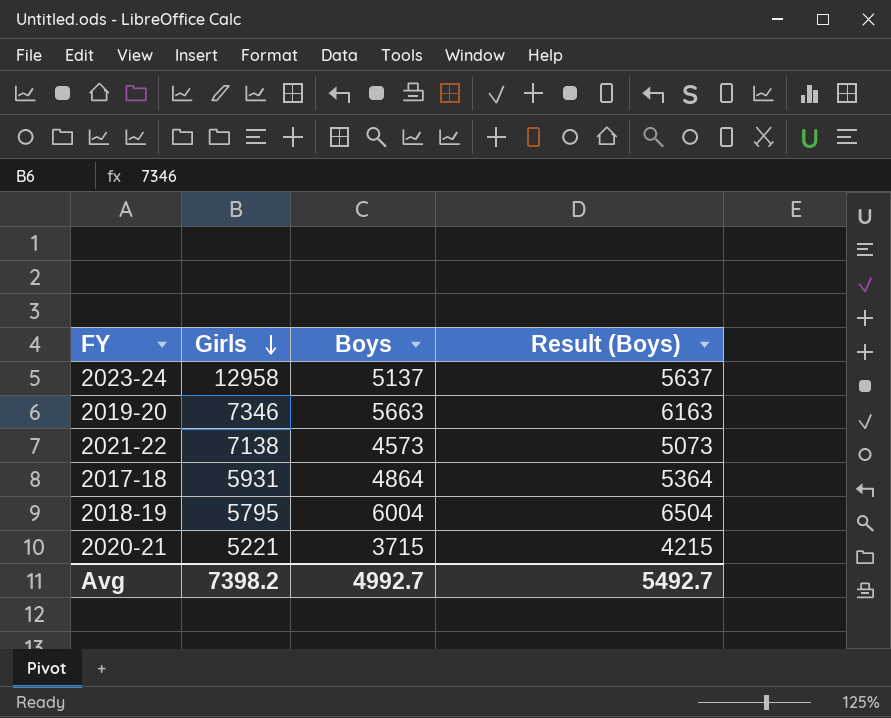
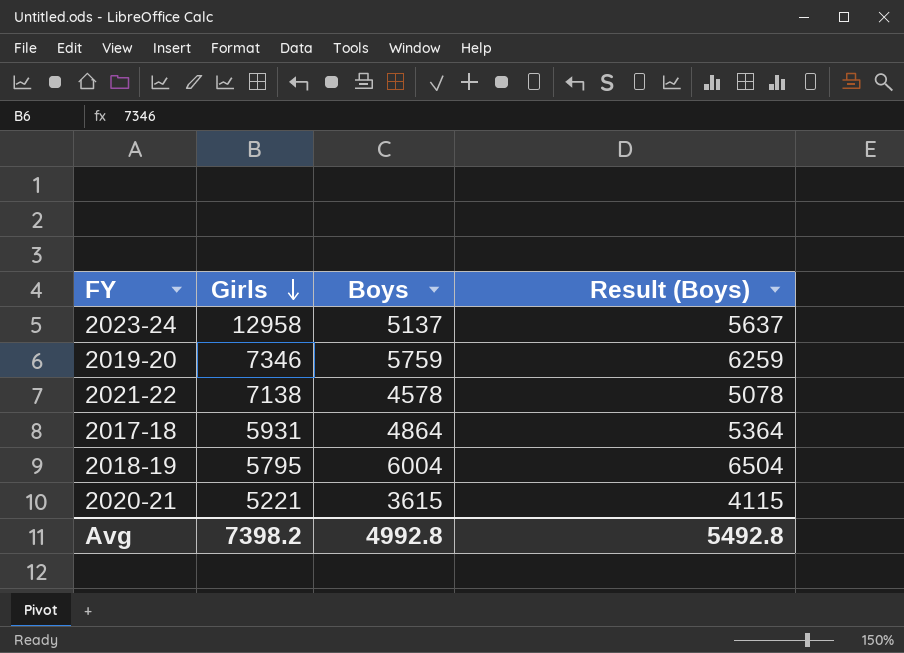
2019-20 | Boys: 5663 -> 5759
2019-20 | Result (Boys): 6163 -> 6259
2021-22 | Boys: 4573 -> 4578
2021-22 | Result (Boys): 5073 -> 5078
2020-21 | Boys: 3715 -> 3615
2020-21 | Result (Boys): 4215 -> 4115
Avg | Boys: 4992.7 -> 4992.8
Avg | Result (Boys): 5492.7 -> 5492.8

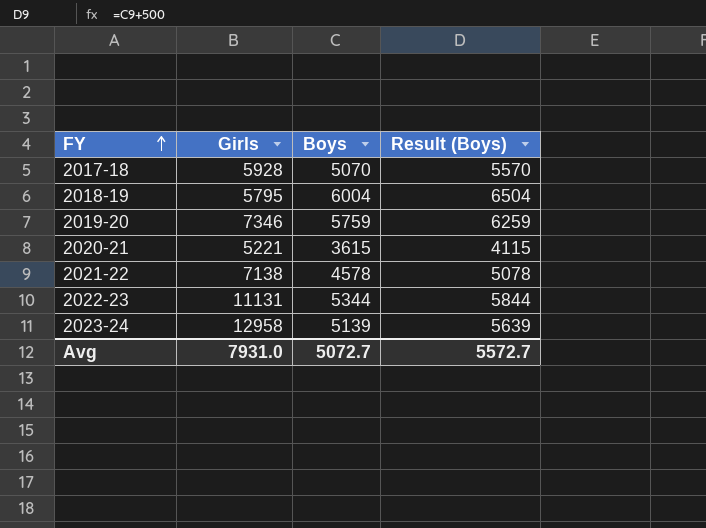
row order: Girls descending -> FY ascending
2017-18 | Girls: 5931 -> 5928
2017-18 | Boys: 4864 -> 5070
2017-18 | Result (Boys): 5364 -> 5570
row 2022-23: none -> 11131 | 5344 | 5844
2023-24 | Boys: 5137 -> 5139
2023-24 | Result (Boys): 5637 -> 5639
Avg | Girls: 7398.2 -> 7931.0
Avg | Boys: 4992.8 -> 5072.7
Avg | Result (Boys): 5492.8 -> 5572.7

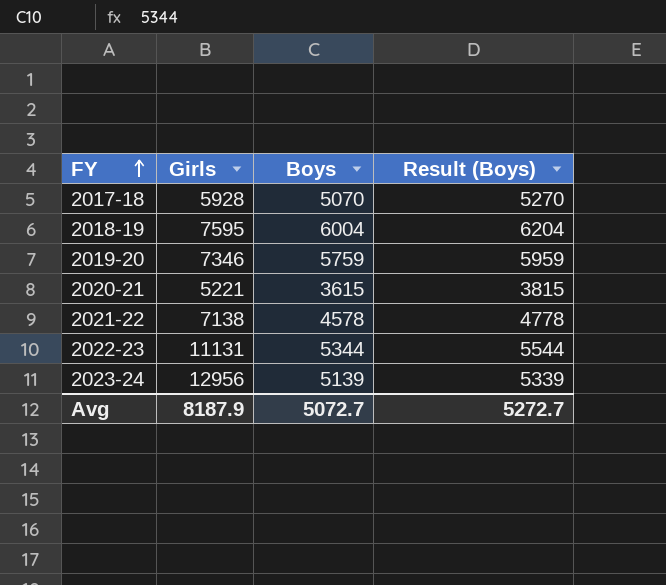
column Result (Boys) | formula: [Boys] + 500 -> [Boys] + 200
2018-19 | Girls: 5795 -> 7595
2023-24 | Girls: 12958 -> 12956
Avg | Girls: 7931.0 -> 8187.9
Avg | Result (Boys): 5572.7 -> 5272.7

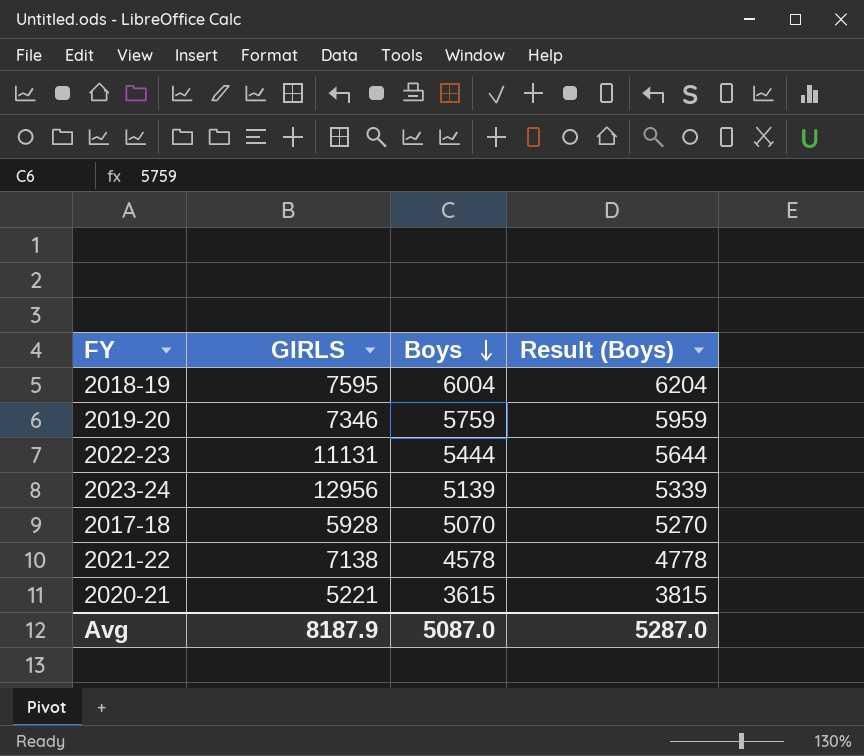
row order: FY ascending -> Boys descending
column name: Girls -> GIRLS
2022-23 | Boys: 5344 -> 5444
2022-23 | Result (Boys): 5544 -> 5644
Avg | Boys: 5072.7 -> 5087.0
Avg | Result (Boys): 5272.7 -> 5287.0

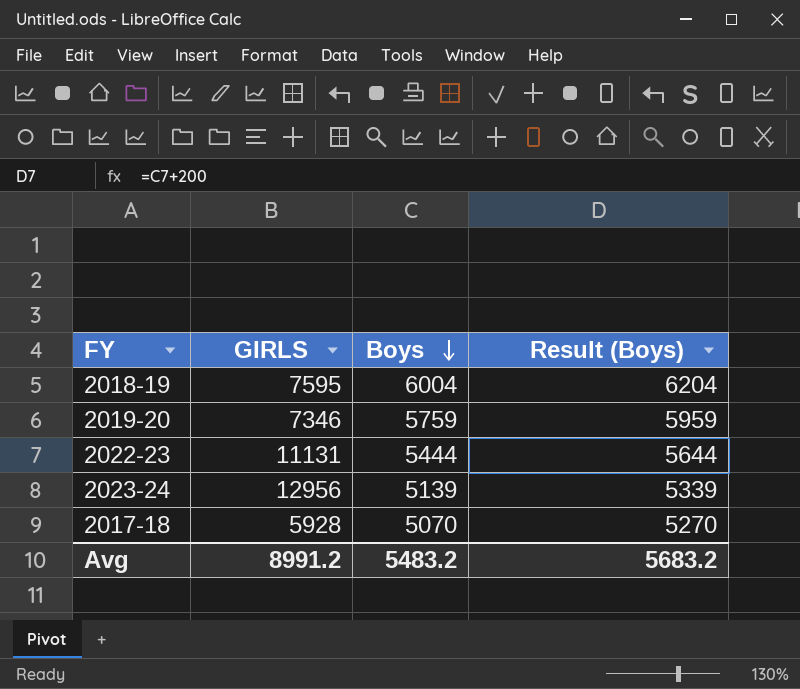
row 2021-22: 7138 | 4578 | 4778 -> none
row 2020-21: 5221 | 3615 | 3815 -> none
Avg | GIRLS: 8187.9 -> 8991.2
Avg | Boys: 5087.0 -> 5483.2
Avg | Result (Boys): 5287.0 -> 5683.2

